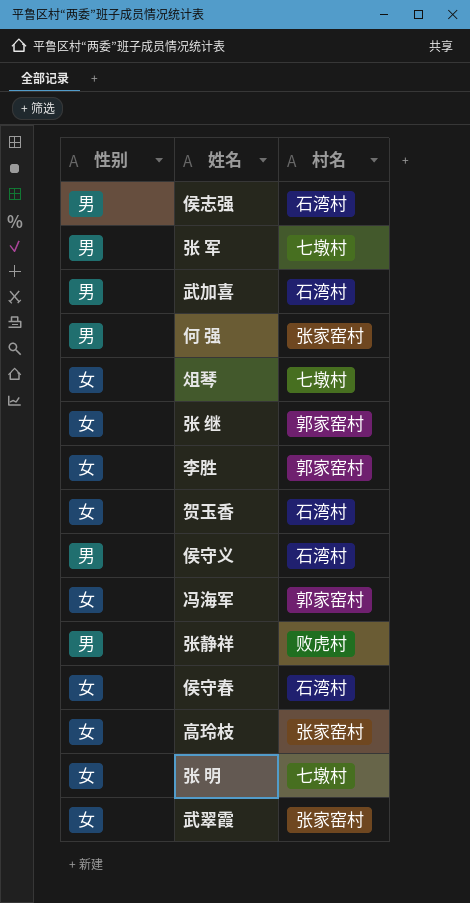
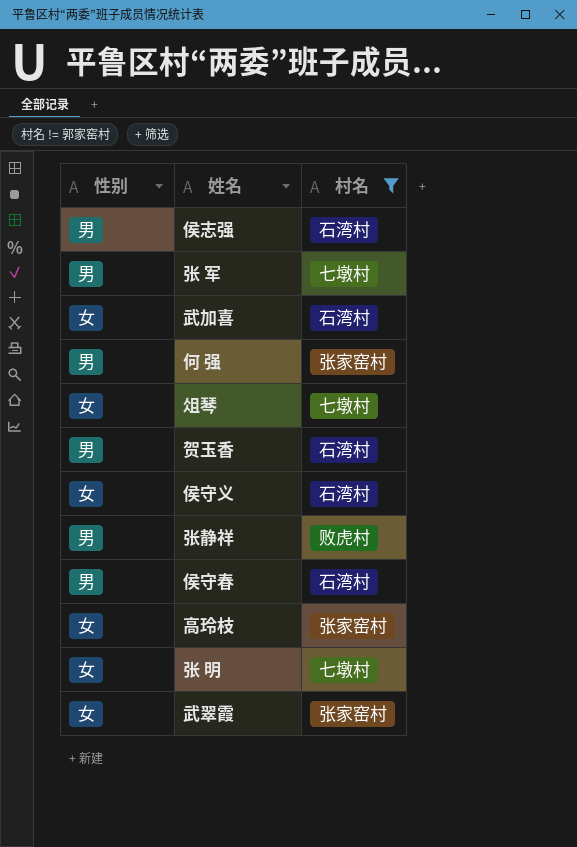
filter: none -> 村名 != 郭家窑村
武加喜 | 性别: 男 -> 女
贺玉香 | 性别: 女 -> 男
侯守义 | 性别: 男 -> 女
侯守春 | 性别: 女 -> 男

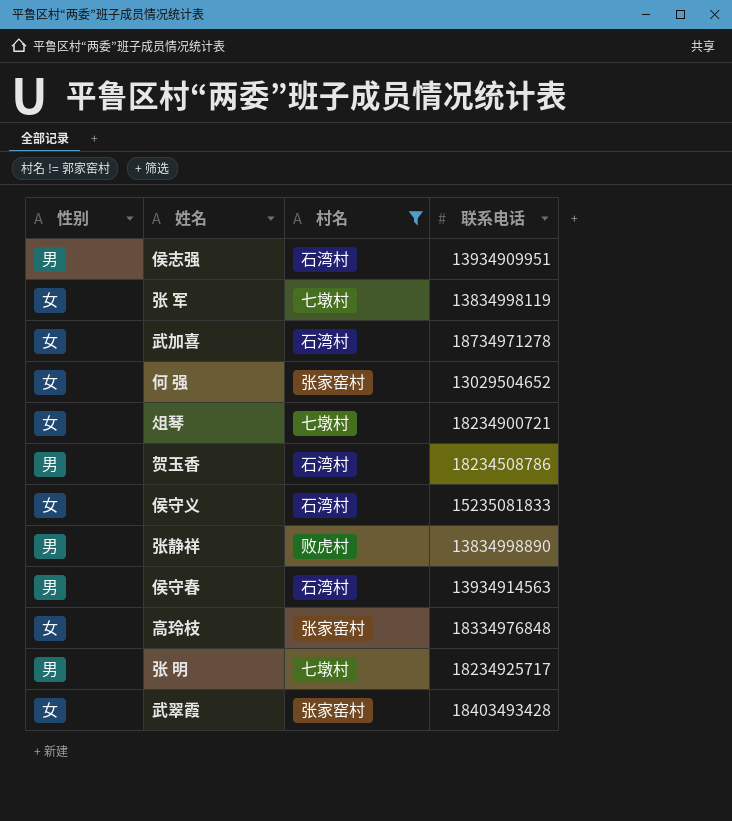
column 联系电话 | position: none -> 4
张 军 | 性别: 男 -> 女
何 强 | 性别: 男 -> 女
张 明 | 性别: 女 -> 男

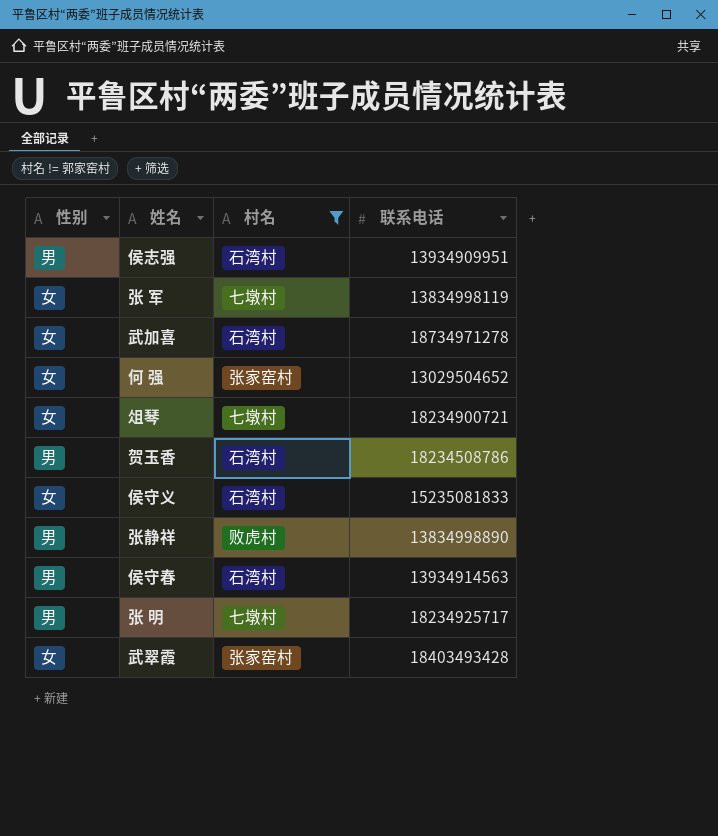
row 高玲枝: 女 | 张家窑村 | 18334976848 -> none

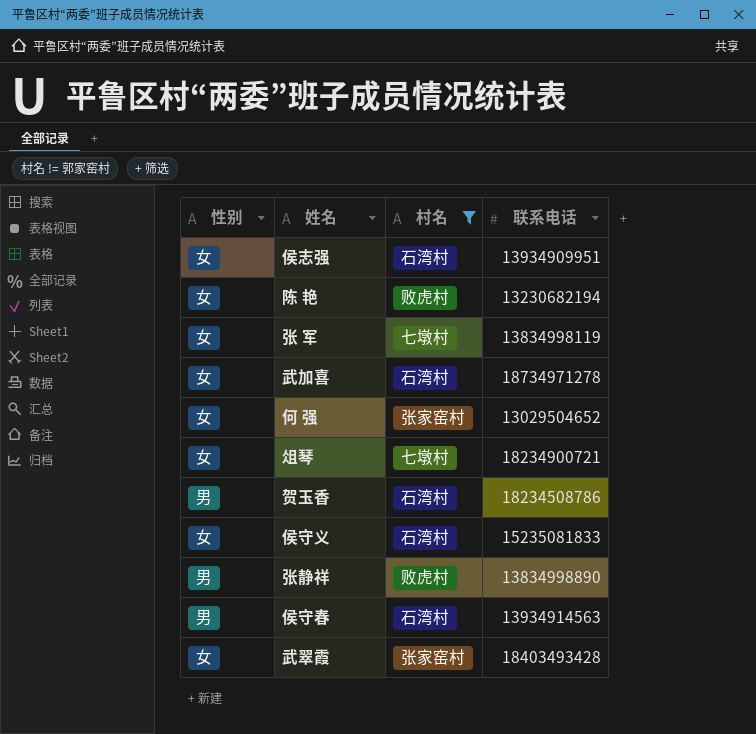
row 张 明: 男 | 七墩村 | 18234925717 -> none
侯志强 | 性别: 男 -> 女
row 陈 艳: none -> 女 | 败虎村 | 13230682194

